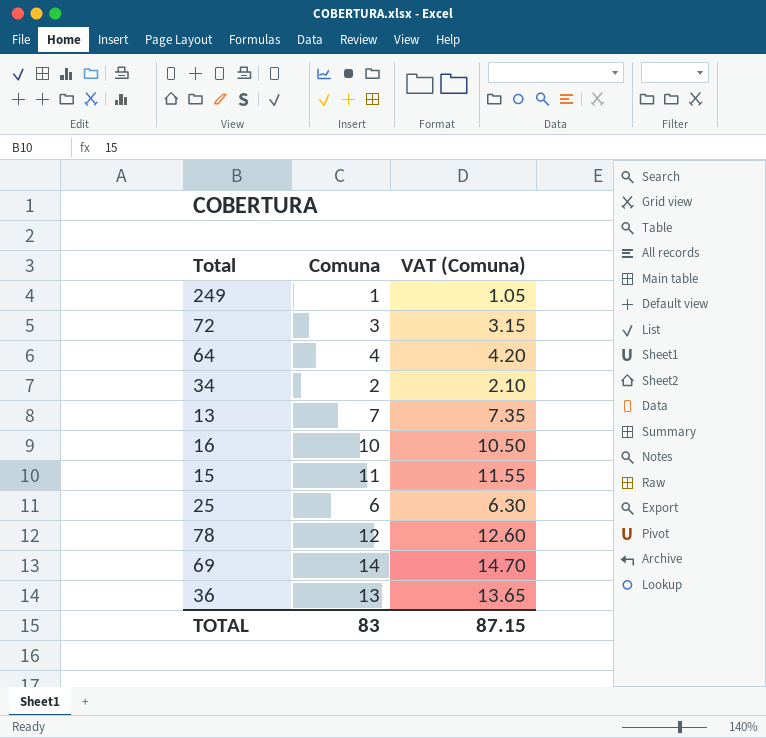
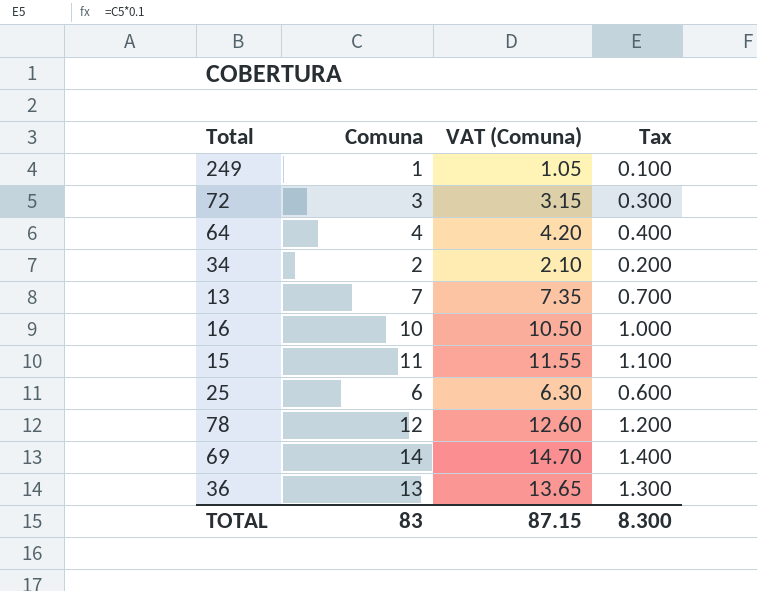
column Tax | formula: none -> [Comuna] * 0.1

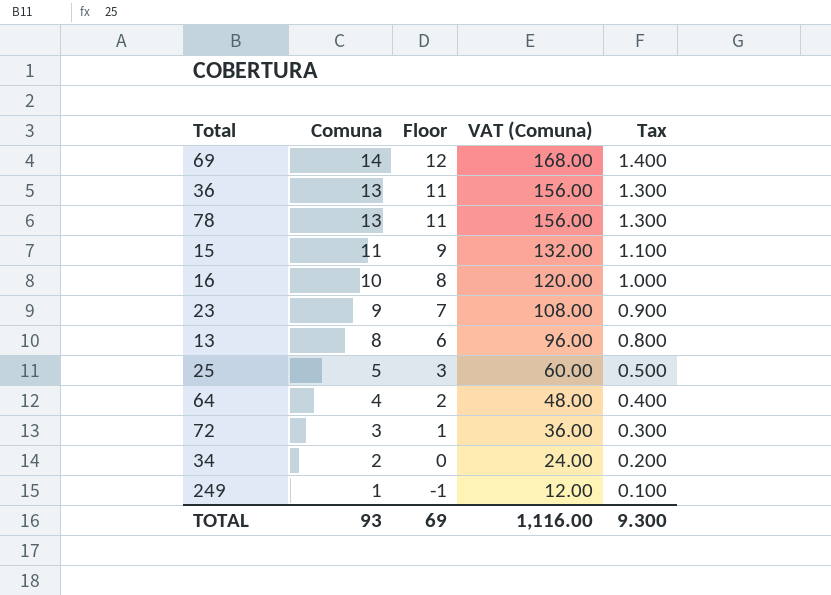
row order: none -> Comuna descending
column Floor | formula: none -> [Comuna] - 2
column VAT (Comuna) | formula: [Comuna] * 1.05 -> [Comuna] * 12
78 | Comuna: 12 -> 13
78 | Tax: 1.200 -> 1.300
row 23: none -> 9 | 7 | 108.00 | 0.900
13 | Comuna: 7 -> 8
13 | Tax: 0.700 -> 0.800
25 | Comuna: 6 -> 5
25 | Tax: 0.600 -> 0.500
TOTAL | Comuna: 83 -> 93
TOTAL | VAT (Comuna): 87.15 -> 1,116.00
TOTAL | Tax: 8.300 -> 9.300

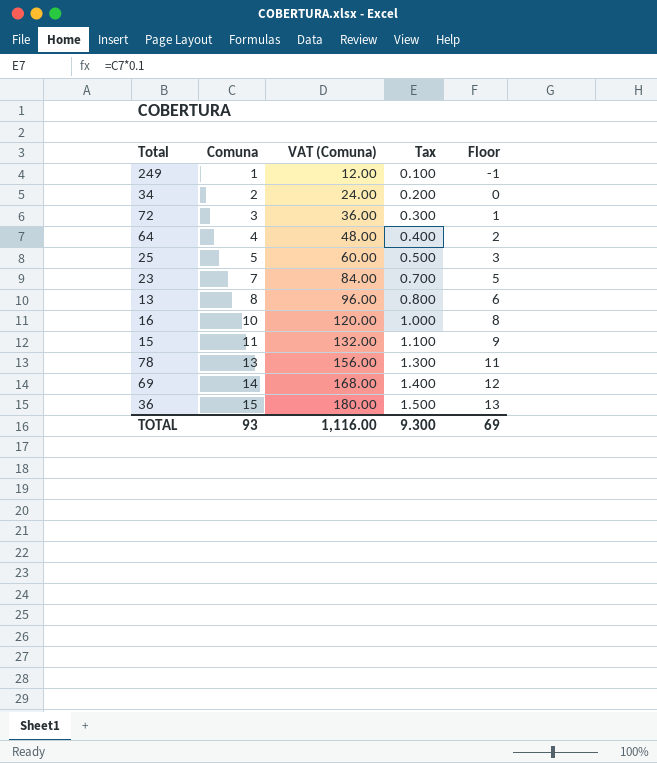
row order: Comuna descending -> Comuna ascending
column Floor | position: 3 -> 5
23 | Comuna: 9 -> 7
23 | VAT (Comuna): 108.00 -> 84.00
23 | Tax: 0.900 -> 0.700
23 | Floor: 7 -> 5
36 | Comuna: 13 -> 15
36 | VAT (Comuna): 156.00 -> 180.00
36 | Tax: 1.300 -> 1.500
36 | Floor: 11 -> 13

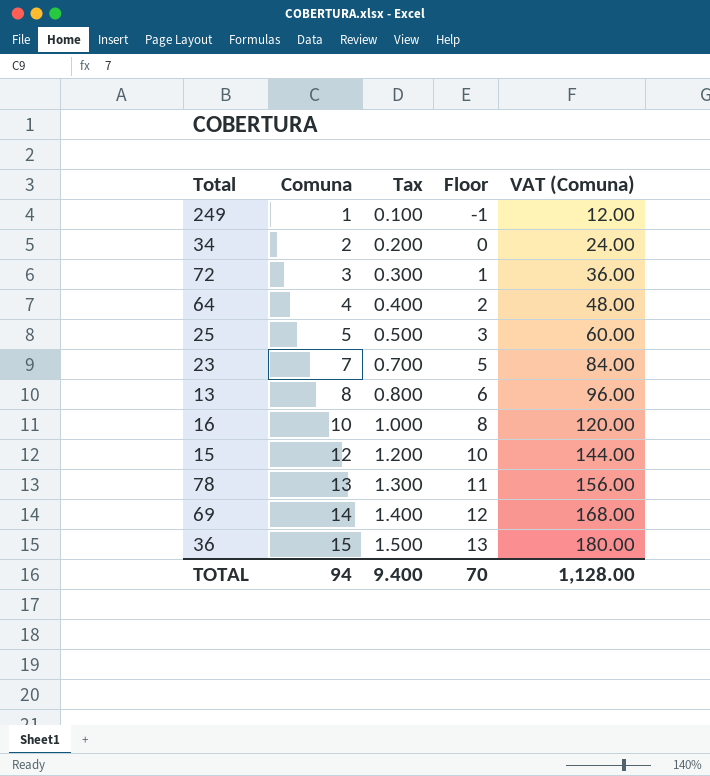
column VAT (Comuna) | position: 3 -> 5
15 | Comuna: 11 -> 12
15 | Tax: 1.100 -> 1.200
15 | Floor: 9 -> 10
15 | VAT (Comuna): 132.00 -> 144.00
TOTAL | Comuna: 93 -> 94
TOTAL | Tax: 9.300 -> 9.400
TOTAL | Floor: 69 -> 70
TOTAL | VAT (Comuna): 1,116.00 -> 1,128.00

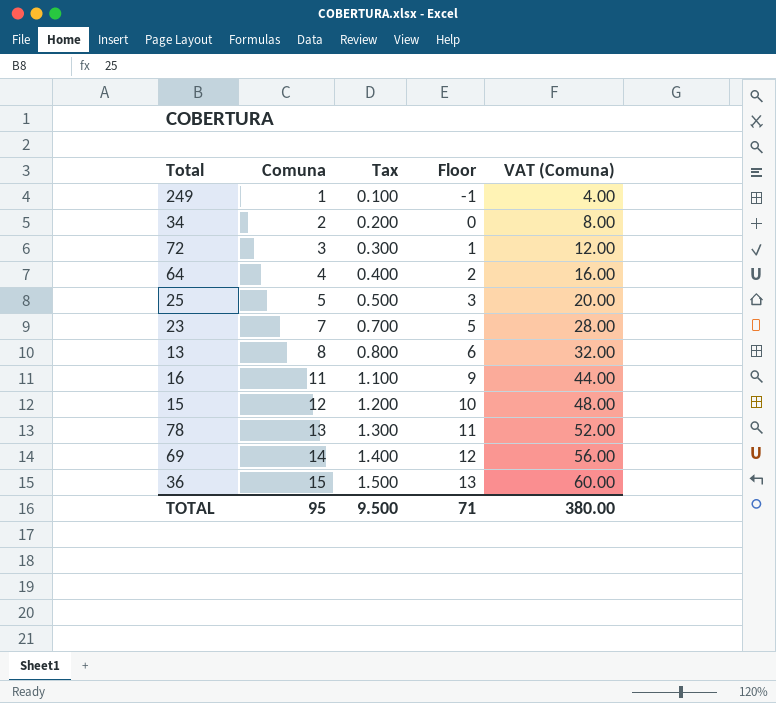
column VAT (Comuna) | formula: [Comuna] * 12 -> [Comuna] * 4
16 | Comuna: 10 -> 11
16 | Tax: 1.000 -> 1.100
16 | Floor: 8 -> 9
TOTAL | Comuna: 94 -> 95
TOTAL | Tax: 9.400 -> 9.500
TOTAL | Floor: 70 -> 71
TOTAL | VAT (Comuna): 1,128.00 -> 380.00

